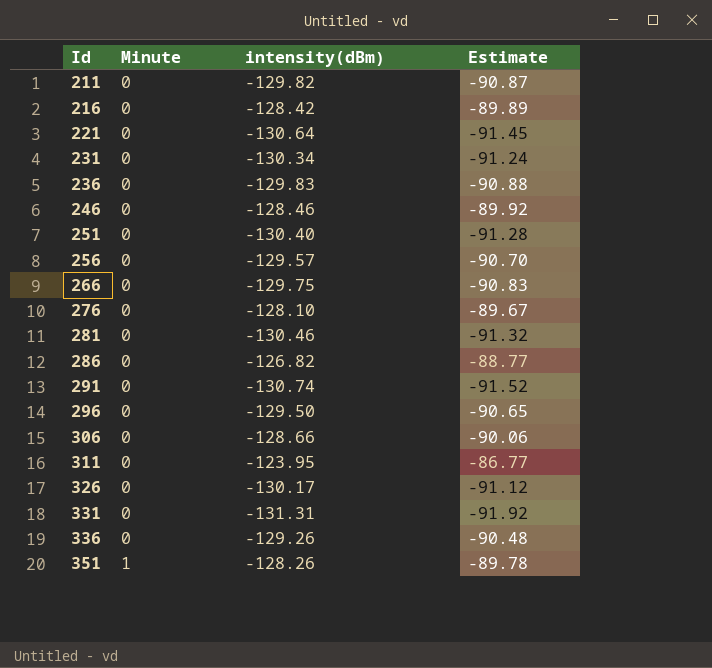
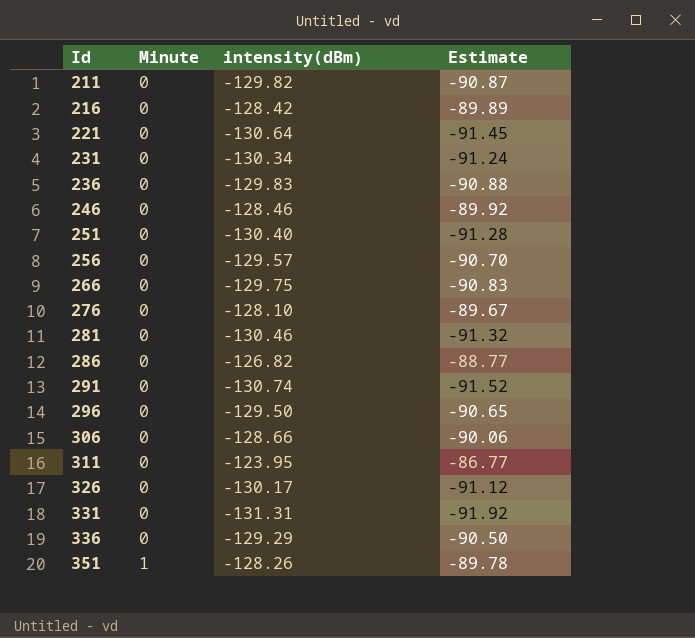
336 | intensity(dBm): -129.26 -> -129.29
336 | Estimate: -90.48 -> -90.50

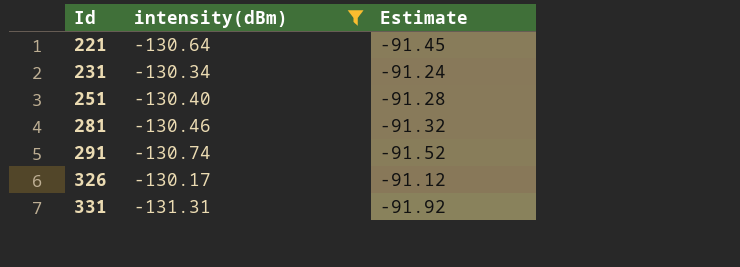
filter: none -> intensity(dBm) <= -130.17
column Minute | position: 2 -> none

